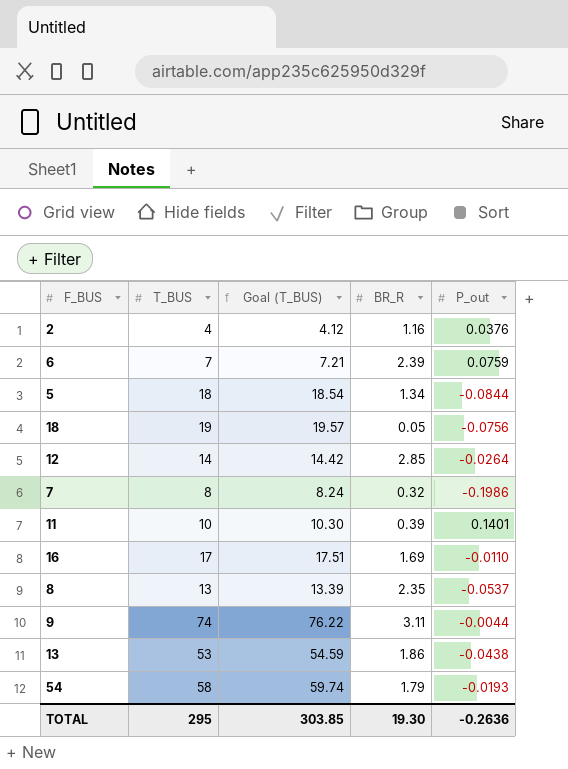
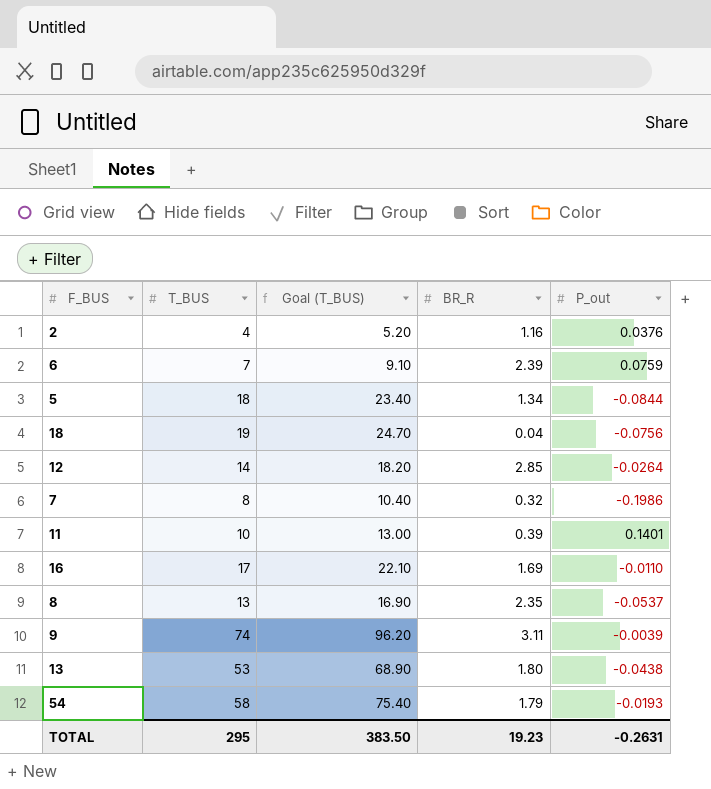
column Goal (T_BUS) | formula: [T_BUS] * 1.03 -> [T_BUS] * 1.3
18 | BR_R: 0.05 -> 0.04
9 | P_out: -0.0044 -> -0.0039
13 | BR_R: 1.86 -> 1.80
TOTAL | Goal (T_BUS): 303.85 -> 383.50
TOTAL | BR_R: 19.30 -> 19.23
TOTAL | P_out: -0.2636 -> -0.2631

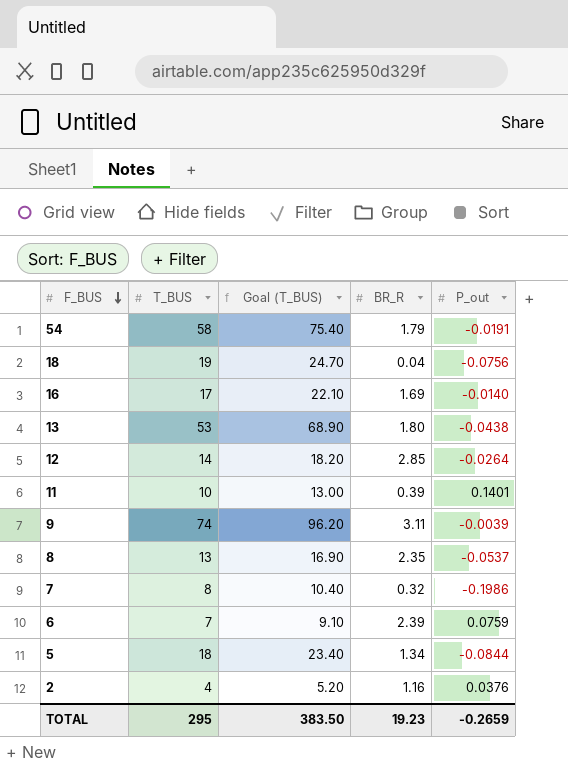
row order: none -> F_BUS descending
54 | P_out: -0.0193 -> -0.0191
16 | P_out: -0.0110 -> -0.0140
TOTAL | P_out: -0.2631 -> -0.2659

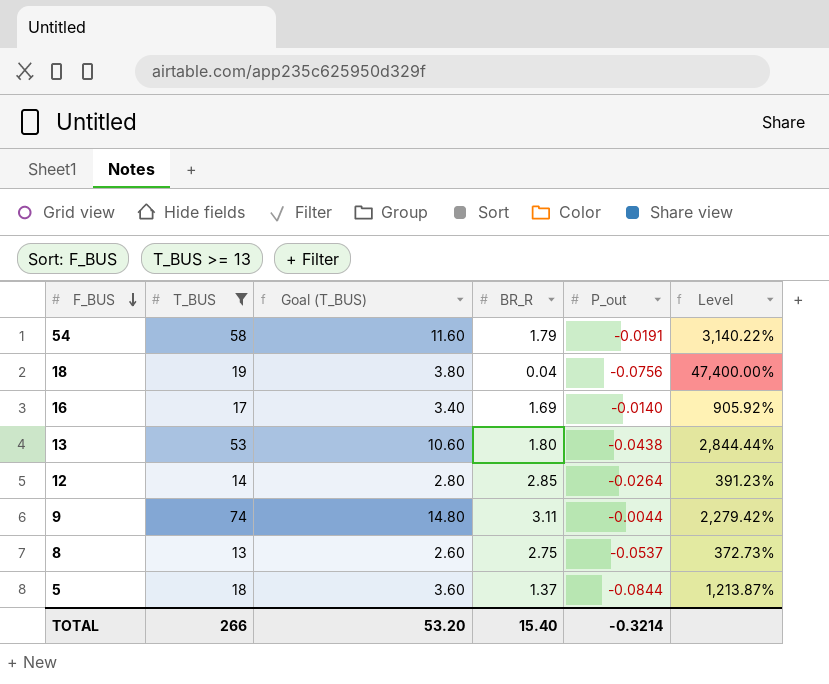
filter: none -> T_BUS >= 13
column Goal (T_BUS) | formula: [T_BUS] * 1.3 -> [T_BUS] * 0.2
column Level | formula: none -> ([T_BUS] - [BR_R]) / [BR_R]
9 | P_out: -0.0039 -> -0.0044
8 | BR_R: 2.35 -> 2.75
5 | BR_R: 1.34 -> 1.37
TOTAL | T_BUS: 295 -> 266
TOTAL | Goal (T_BUS): 383.50 -> 53.20
TOTAL | BR_R: 19.23 -> 15.40
TOTAL | P_out: -0.2659 -> -0.3214

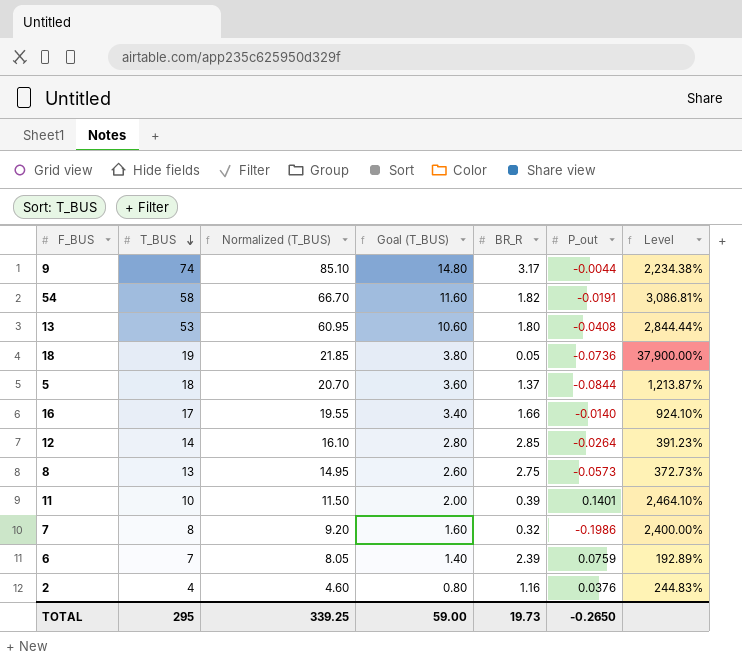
filter: T_BUS >= 13 -> none
row order: F_BUS descending -> T_BUS descending
column Normalized (T_BUS) | formula: none -> [T_BUS] * 1.15
9 | BR_R: 3.11 -> 3.17
9 | Level: 2,279.42% -> 2,234.38%
54 | BR_R: 1.79 -> 1.82
54 | Level: 3,140.22% -> 3,086.81%
13 | P_out: -0.0438 -> -0.0408
18 | BR_R: 0.04 -> 0.05
18 | P_out: -0.0756 -> -0.0736
18 | Level: 47,400.00% -> 37,900.00%
16 | BR_R: 1.69 -> 1.66
16 | Level: 905.92% -> 924.10%
8 | P_out: -0.0537 -> -0.0573
TOTAL | T_BUS: 266 -> 295
TOTAL | Goal (T_BUS): 53.20 -> 59.00
TOTAL | BR_R: 15.40 -> 19.73
TOTAL | P_out: -0.3214 -> -0.2650

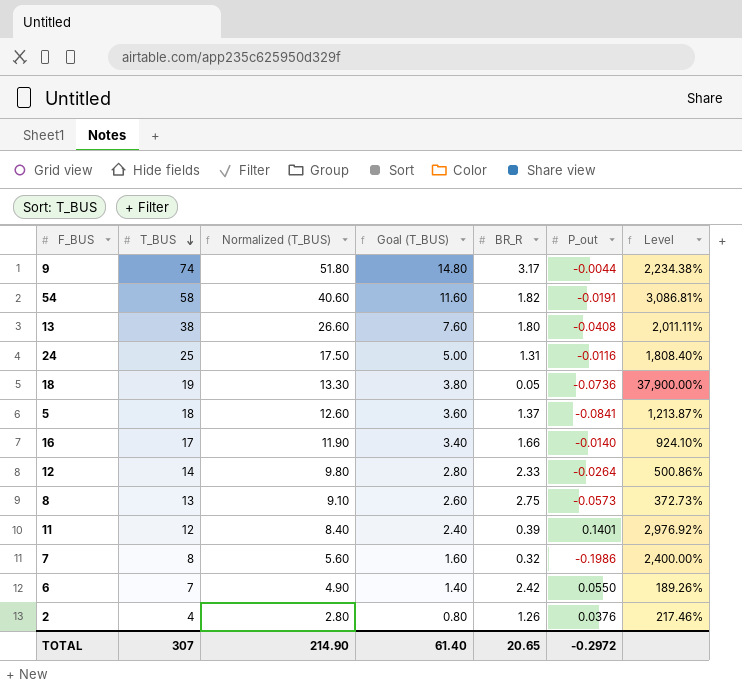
column Normalized (T_BUS) | formula: [T_BUS] * 1.15 -> [T_BUS] * 0.7
13 | T_BUS: 53 -> 38
13 | Goal (T_BUS): 10.60 -> 7.60
13 | Level: 2,844.44% -> 2,011.11%
row 24: none -> 25 | 17.50 | 5.00 | 1.31 | -0.0116 | 1,808.40%
5 | P_out: -0.0844 -> -0.0841
12 | BR_R: 2.85 -> 2.33
12 | Level: 391.23% -> 500.86%
11 | T_BUS: 10 -> 12
11 | Goal (T_BUS): 2.00 -> 2.40
11 | Level: 2,464.10% -> 2,976.92%
6 | BR_R: 2.39 -> 2.42
6 | P_out: 0.0759 -> 0.0550
6 | Level: 192.89% -> 189.26%
2 | BR_R: 1.16 -> 1.26
2 | Level: 244.83% -> 217.46%
TOTAL | T_BUS: 295 -> 307
TOTAL | Normalized (T_BUS): 339.25 -> 214.90
TOTAL | Goal (T_BUS): 59.00 -> 61.40
TOTAL | BR_R: 19.73 -> 20.65
TOTAL | P_out: -0.2650 -> -0.2972

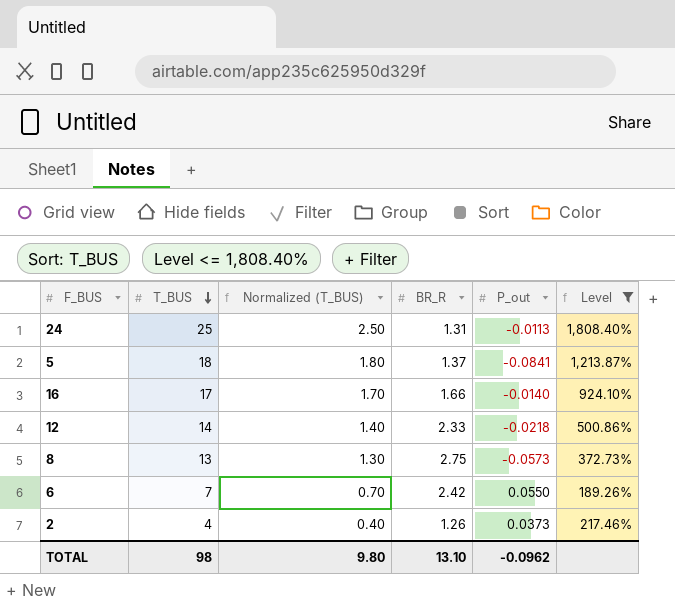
filter: none -> Level <= 1,808.40%
column Goal (T_BUS) | formula: [T_BUS] * 0.2 -> none
column Normalized (T_BUS) | formula: [T_BUS] * 0.7 -> [T_BUS] * 0.1
24 | P_out: -0.0116 -> -0.0113
12 | P_out: -0.0264 -> -0.0218
2 | P_out: 0.0376 -> 0.0373
TOTAL | T_BUS: 307 -> 98
TOTAL | Normalized (T_BUS): 214.90 -> 9.80
TOTAL | BR_R: 20.65 -> 13.10
TOTAL | P_out: -0.2972 -> -0.0962

